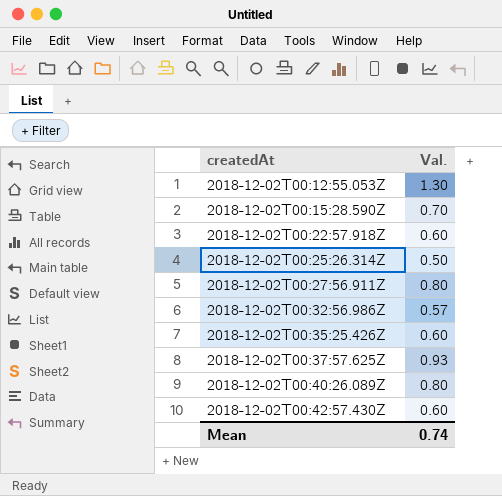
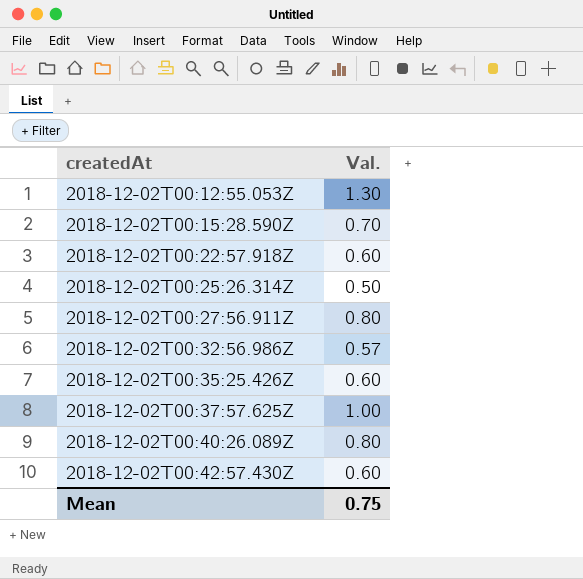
2018-12-02T00:37:57.625Z | Val.: 0.93 -> 1.00
Mean | Val.: 0.74 -> 0.75

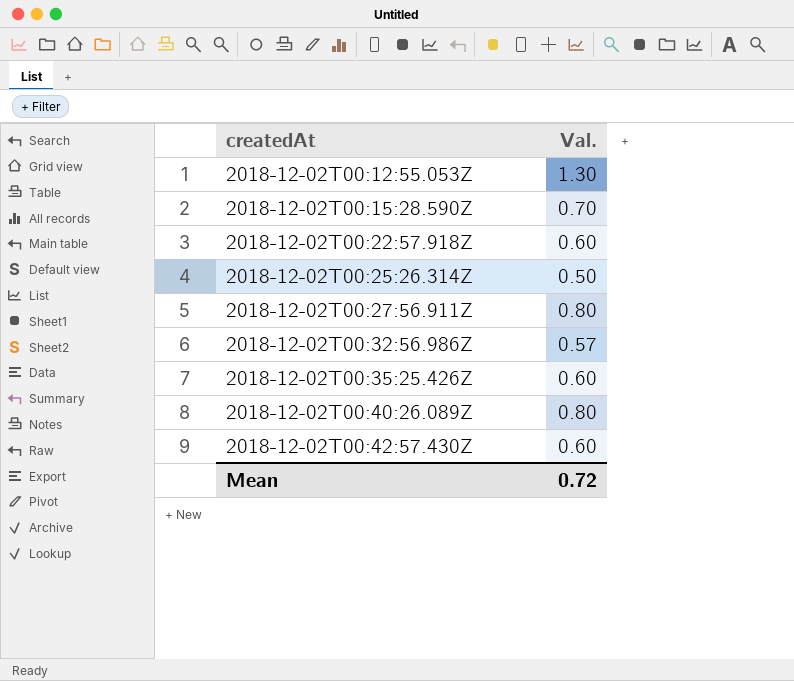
row 2018-12-02T00:37:57.625Z: 1.00 -> none
Mean | Val.: 0.75 -> 0.72

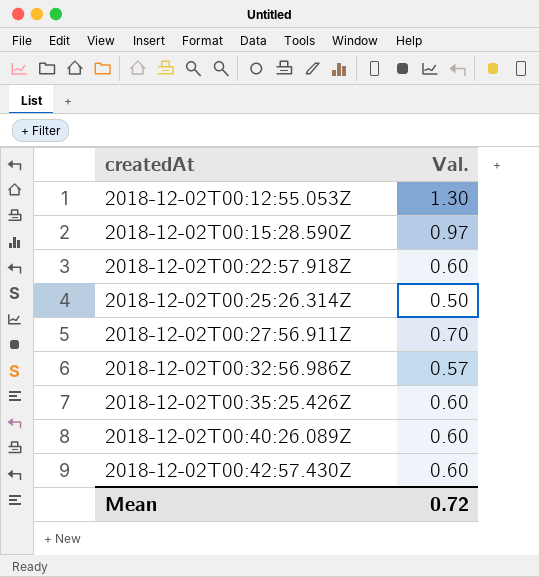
2018-12-02T00:15:28.590Z | Val.: 0.70 -> 0.97
2018-12-02T00:27:56.911Z | Val.: 0.80 -> 0.70
2018-12-02T00:40:26.089Z | Val.: 0.80 -> 0.60

